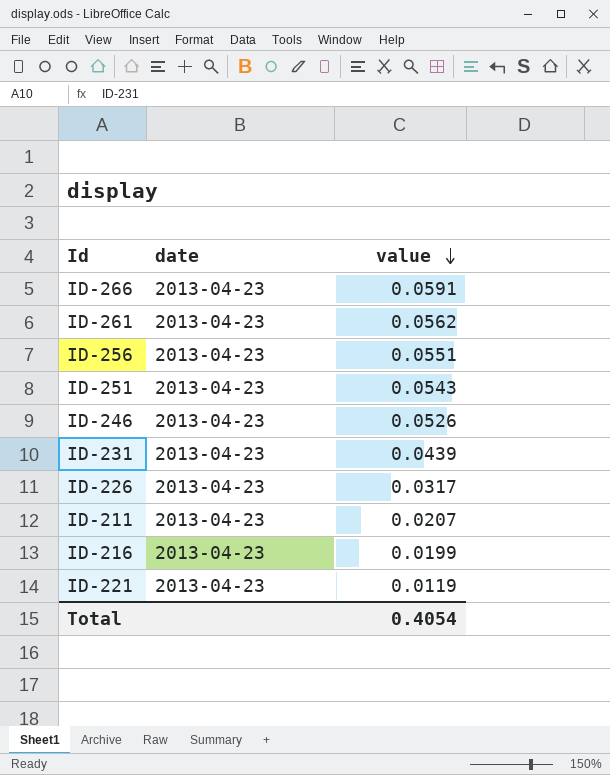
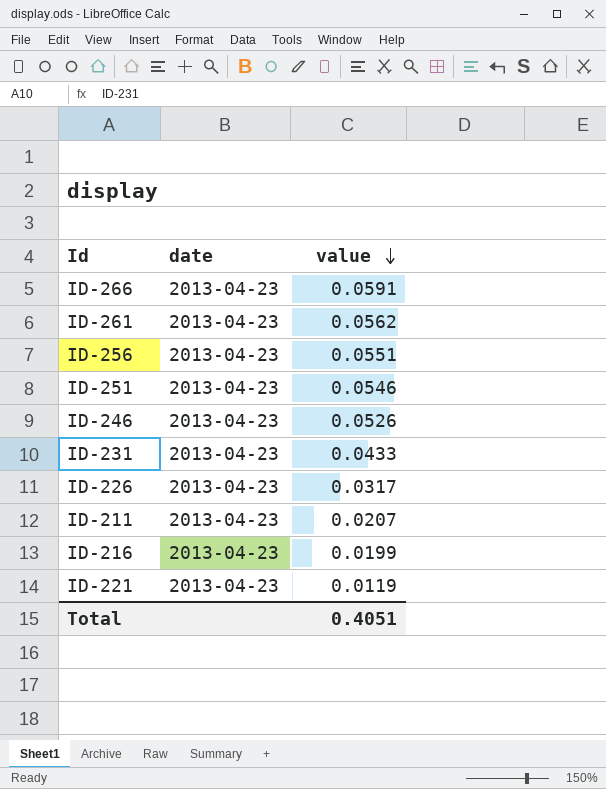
ID-251 | value: 0.0543 -> 0.0546
ID-231 | value: 0.0439 -> 0.0433
Total | value: 0.4054 -> 0.4051

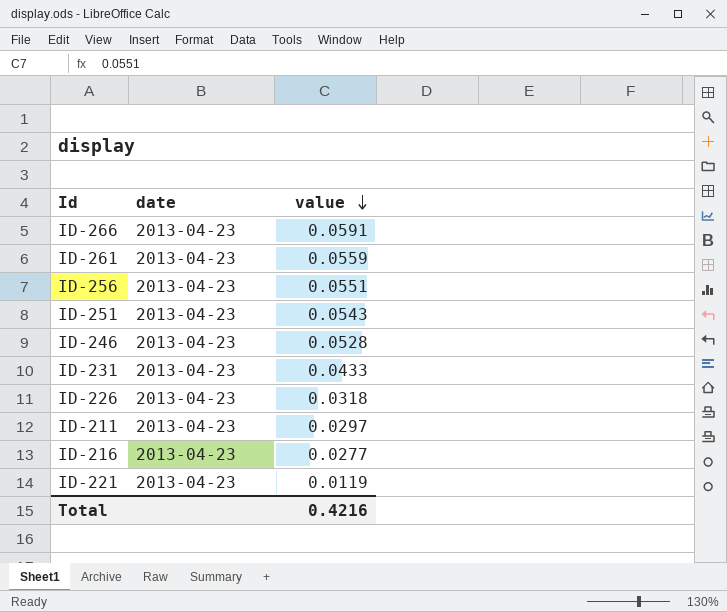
ID-261 | value: 0.0562 -> 0.0559
ID-251 | value: 0.0546 -> 0.0543
ID-246 | value: 0.0526 -> 0.0528
ID-226 | value: 0.0317 -> 0.0318
ID-211 | value: 0.0207 -> 0.0297
ID-216 | value: 0.0199 -> 0.0277
Total | value: 0.4051 -> 0.4216

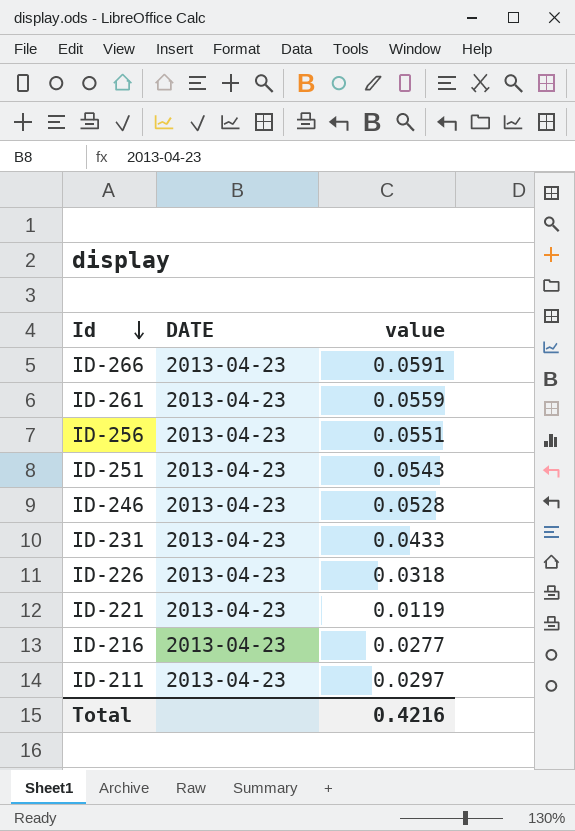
row order: value descending -> Id descending
column name: date -> DATE

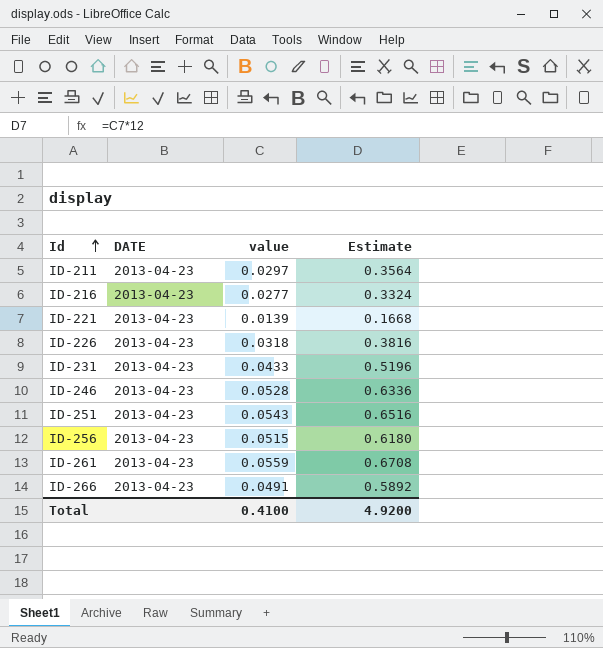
row order: Id descending -> Id ascending
column Estimate | formula: none -> [value] * 12
ID-221 | value: 0.0119 -> 0.0139
ID-256 | value: 0.0551 -> 0.0515
ID-266 | value: 0.0591 -> 0.0491
Total | value: 0.4216 -> 0.4100

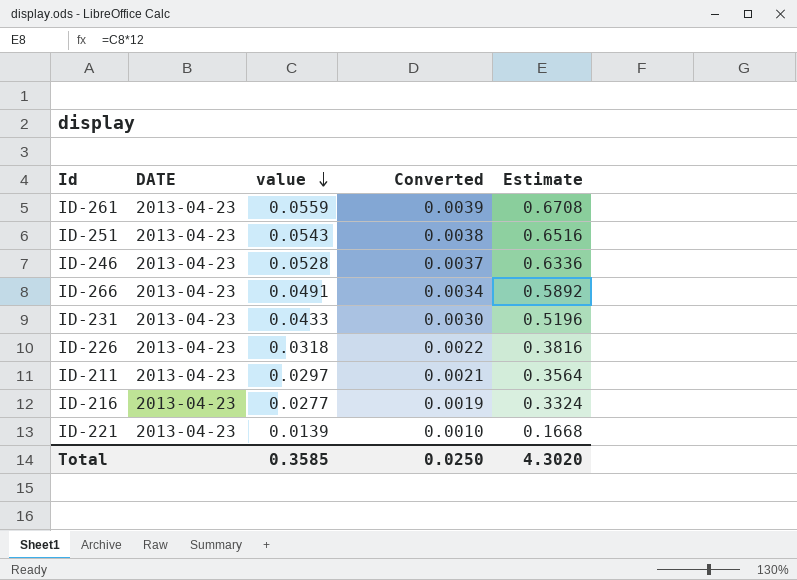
row order: Id ascending -> value descending
column Converted | formula: none -> [value] * 0.07
row ID-256: 2013-04-23 | 0.0515 | 0.6180 -> none
Total | value: 0.4100 -> 0.3585
Total | Estimate: 4.9200 -> 4.3020

